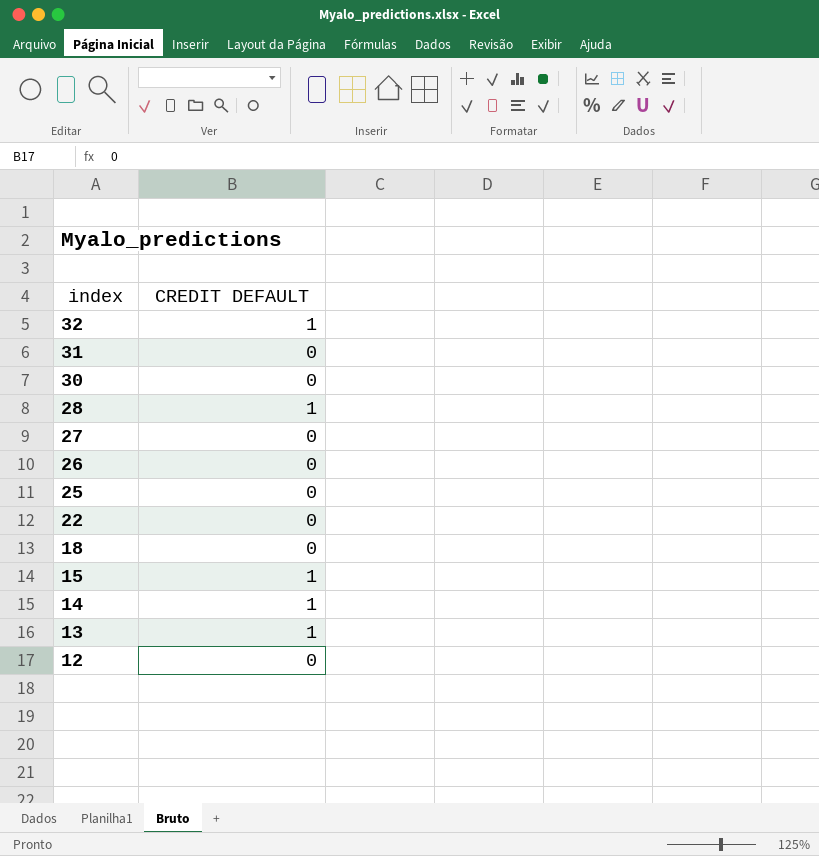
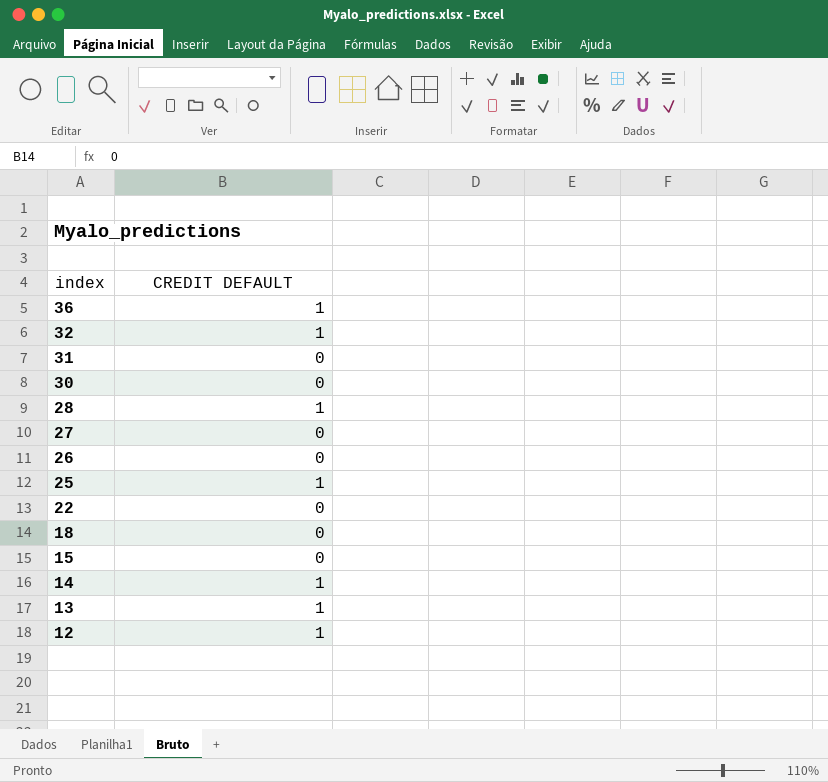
row 36: none -> 1
25 | CREDIT DEFAULT: 0 -> 1
15 | CREDIT DEFAULT: 1 -> 0
12 | CREDIT DEFAULT: 0 -> 1

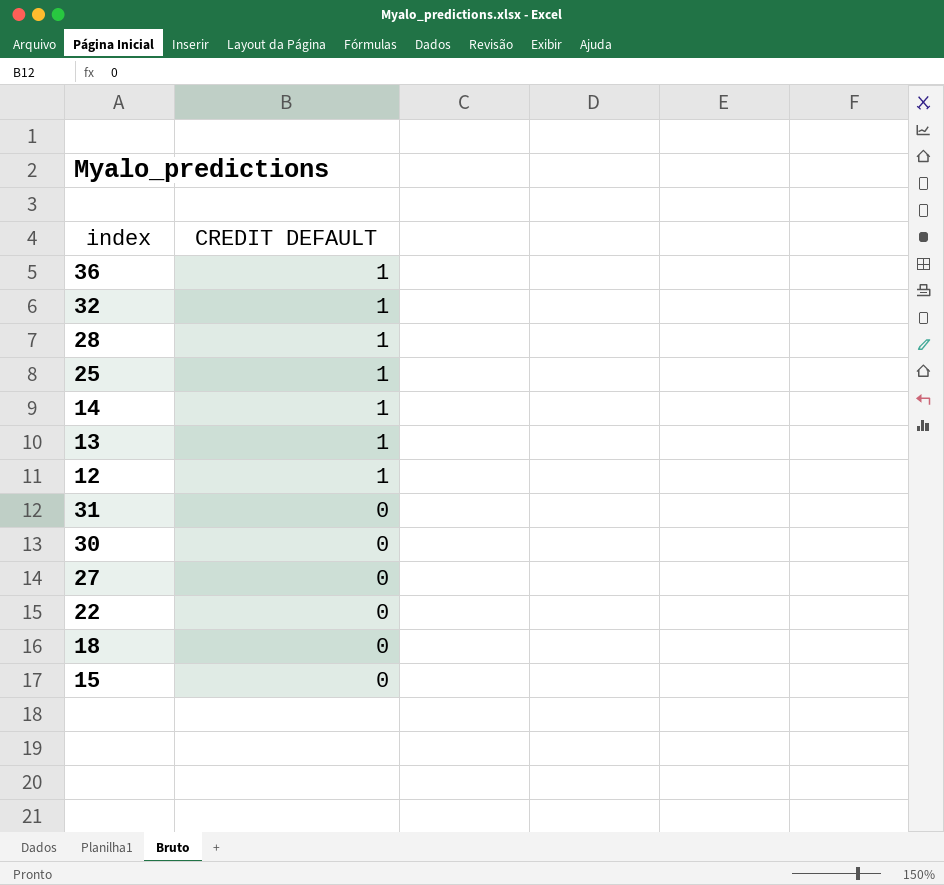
row order: index descending -> CREDIT DEFAULT descending
row 26: 0 -> none

